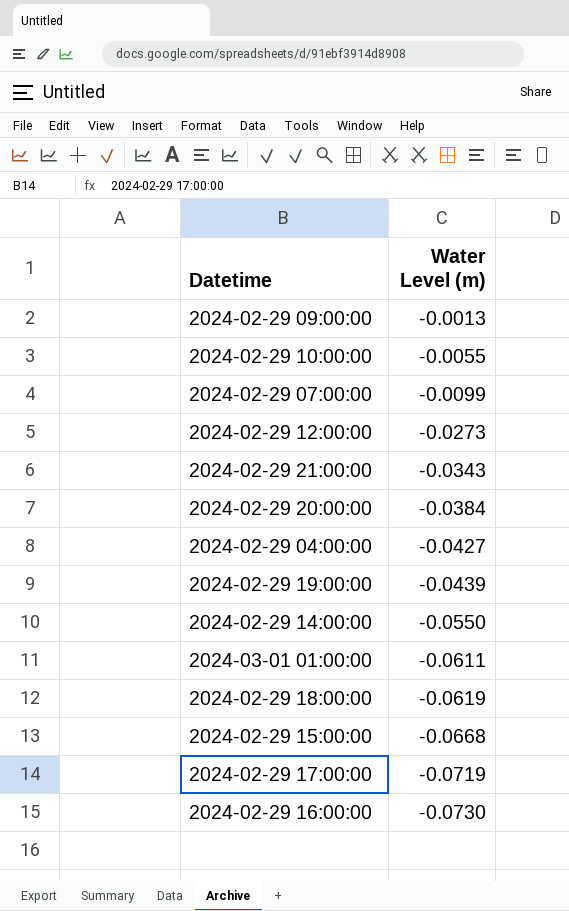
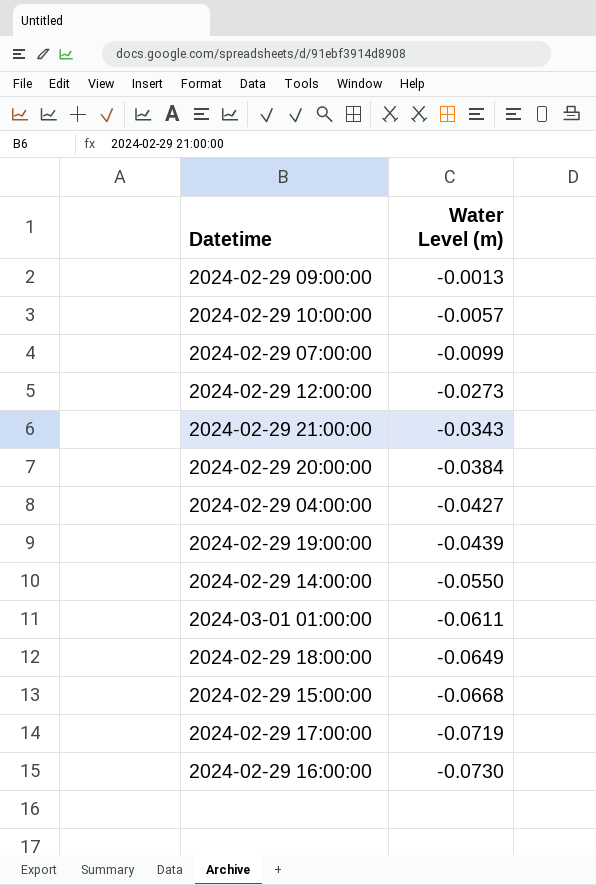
2024-02-29 10:00:00 | Water Level (m): -0.0055 -> -0.0057
2024-02-29 18:00:00 | Water Level (m): -0.0619 -> -0.0649

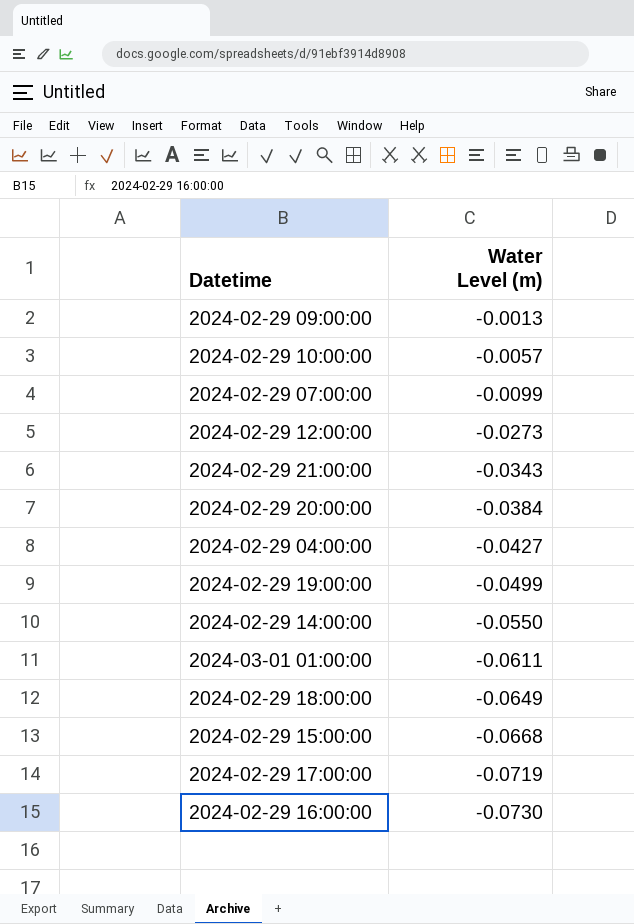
2024-02-29 19:00:00 | Water Level (m): -0.0439 -> -0.0499

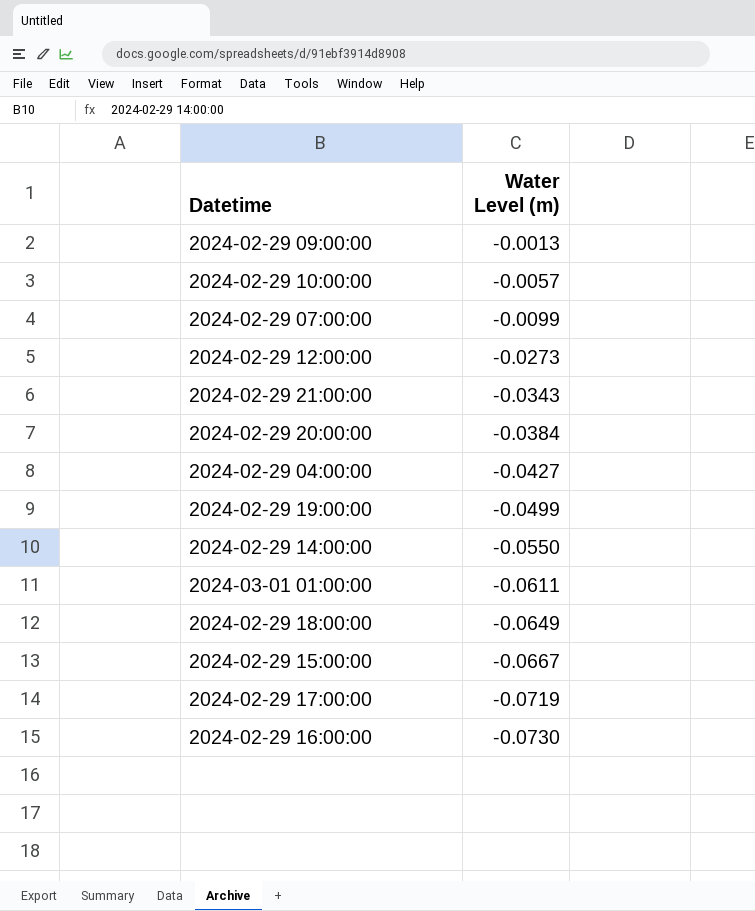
2024-02-29 15:00:00 | Water Level (m): -0.0668 -> -0.0667

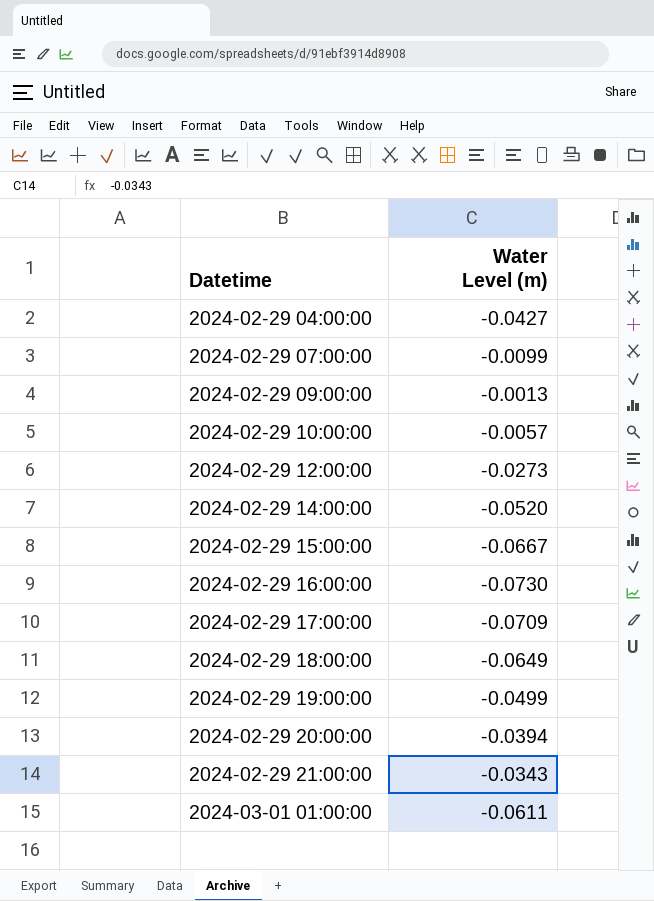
row order: Water Level (m) descending -> Datetime ascending
2024-02-29 14:00:00 | Water Level (m): -0.0550 -> -0.0520
2024-02-29 17:00:00 | Water Level (m): -0.0719 -> -0.0709
2024-02-29 20:00:00 | Water Level (m): -0.0384 -> -0.0394

